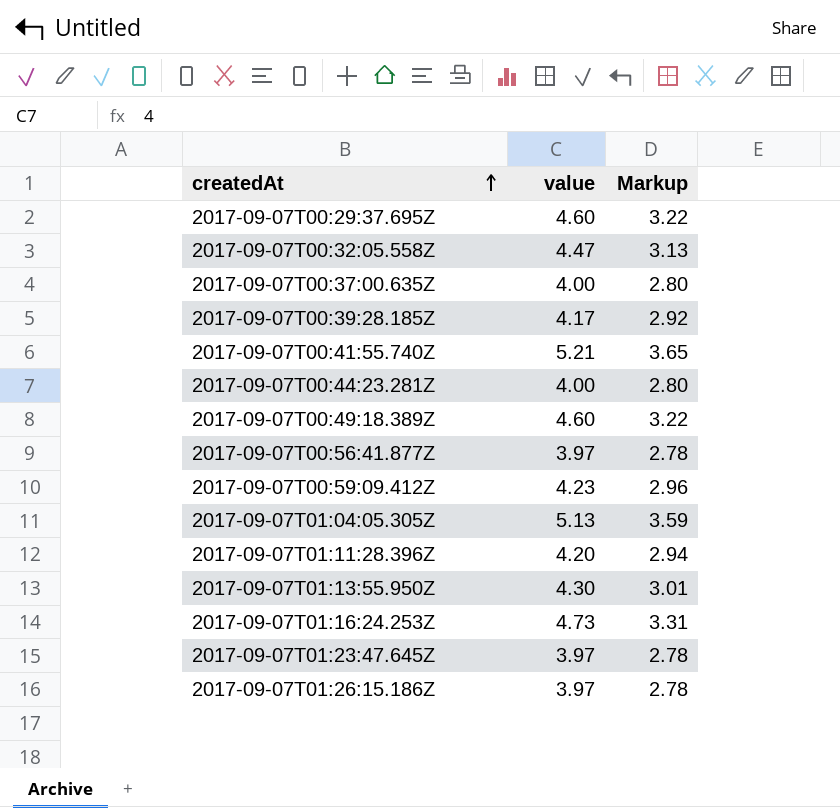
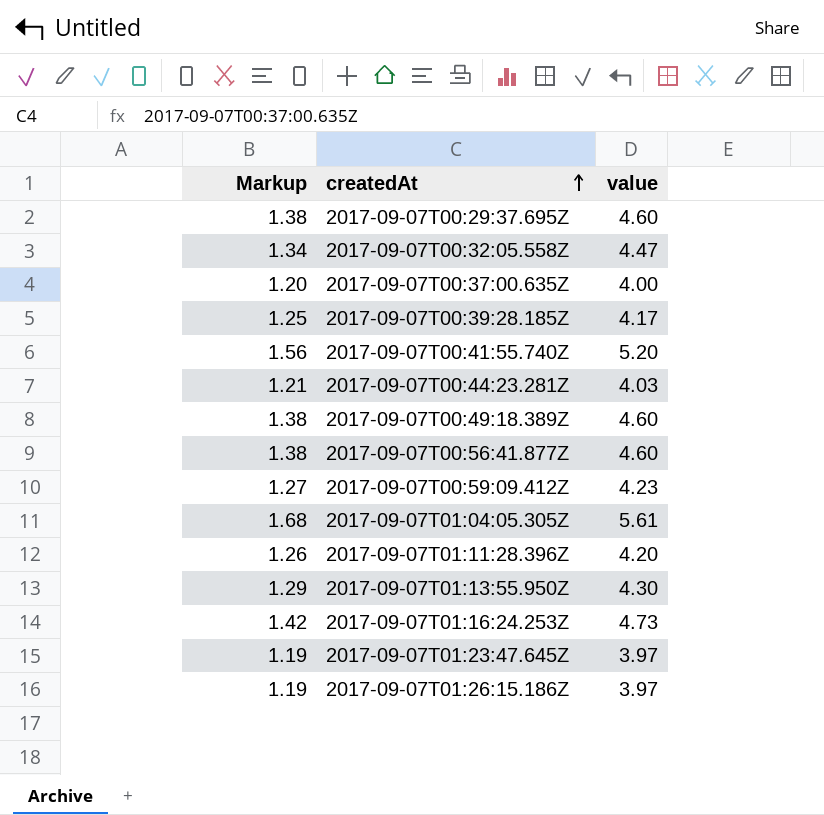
column Markup | formula: [value] * 0.7 -> [value] * 0.3
column Markup | position: 3 -> 1
2017-09-07T00:41:55.740Z | value: 5.21 -> 5.20
2017-09-07T00:44:23.281Z | value: 4.00 -> 4.03
2017-09-07T00:56:41.877Z | value: 3.97 -> 4.60
2017-09-07T01:04:05.305Z | value: 5.13 -> 5.61

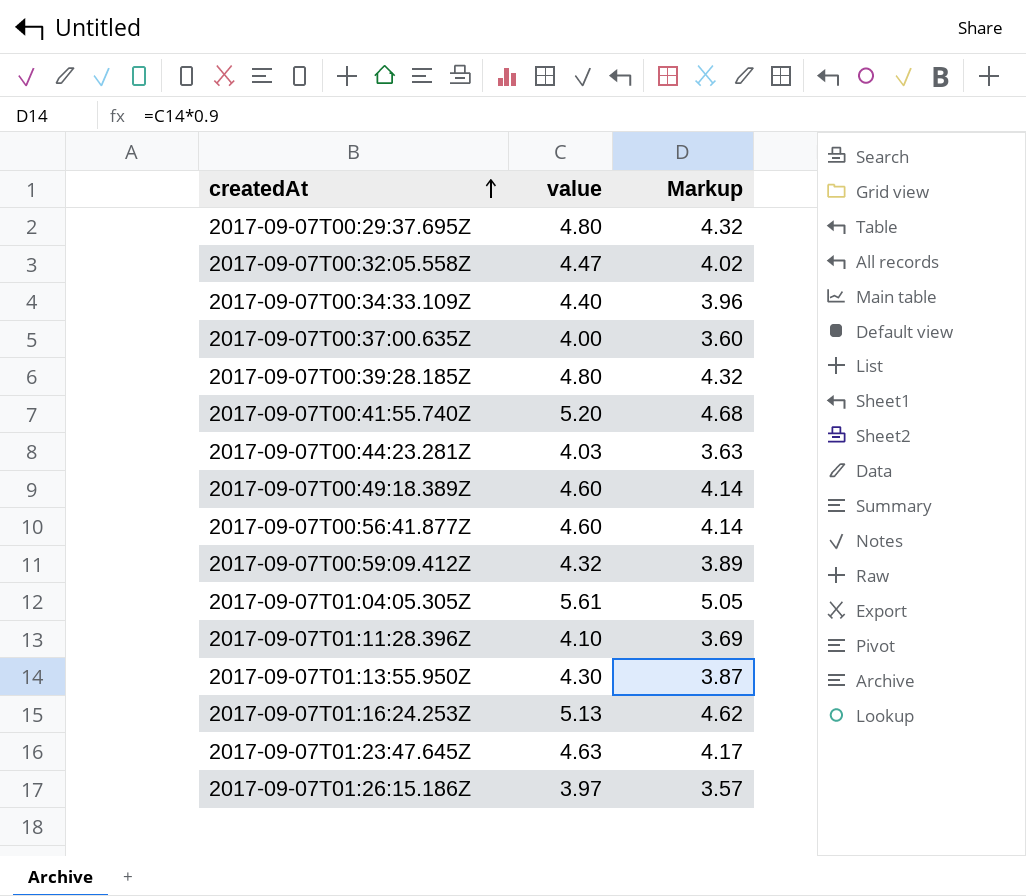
column Markup | formula: [value] * 0.3 -> [value] * 0.9
column Markup | position: 1 -> 3
2017-09-07T00:29:37.695Z | value: 4.60 -> 4.80
row 2017-09-07T00:34:33.109Z: none -> 4.40 | 3.96
2017-09-07T00:39:28.185Z | value: 4.17 -> 4.80
2017-09-07T00:59:09.412Z | value: 4.23 -> 4.32
2017-09-07T01:11:28.396Z | value: 4.20 -> 4.10
2017-09-07T01:16:24.253Z | value: 4.73 -> 5.13
2017-09-07T01:23:47.645Z | value: 3.97 -> 4.63

